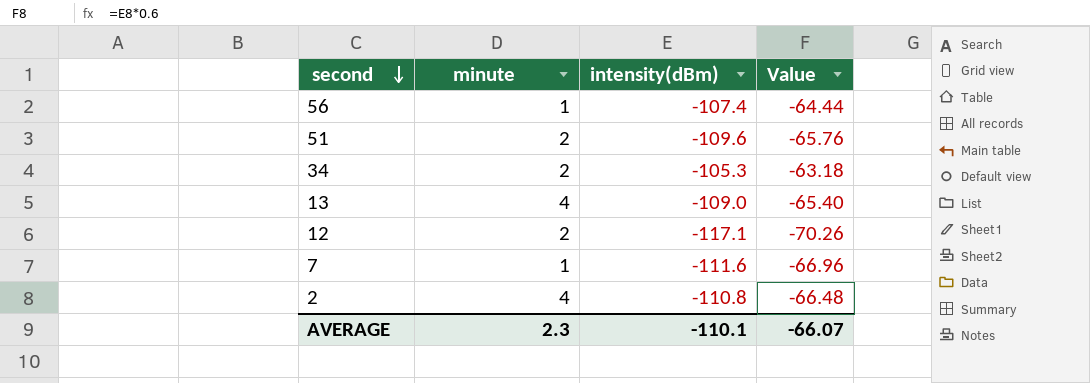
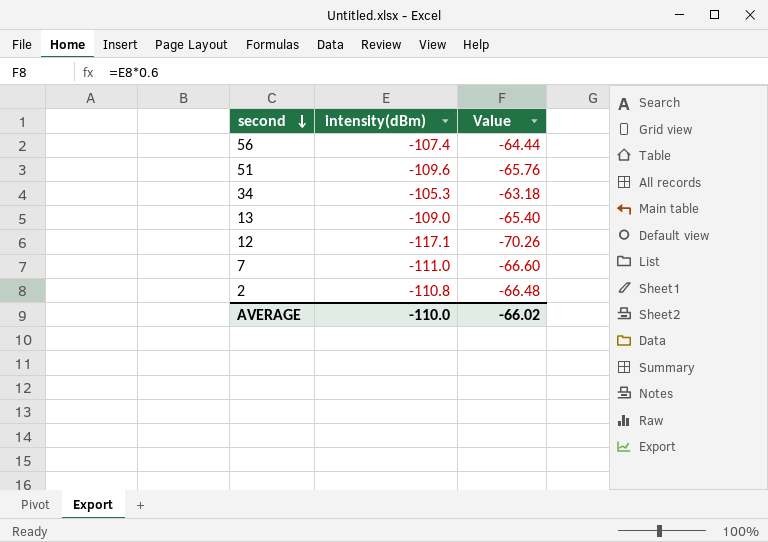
column minute | position: 2 -> none
7 | intensity(dBm): -111.6 -> -111.0
7 | Value: -66.96 -> -66.60
AVERAGE | intensity(dBm): -110.1 -> -110.0
AVERAGE | Value: -66.07 -> -66.02

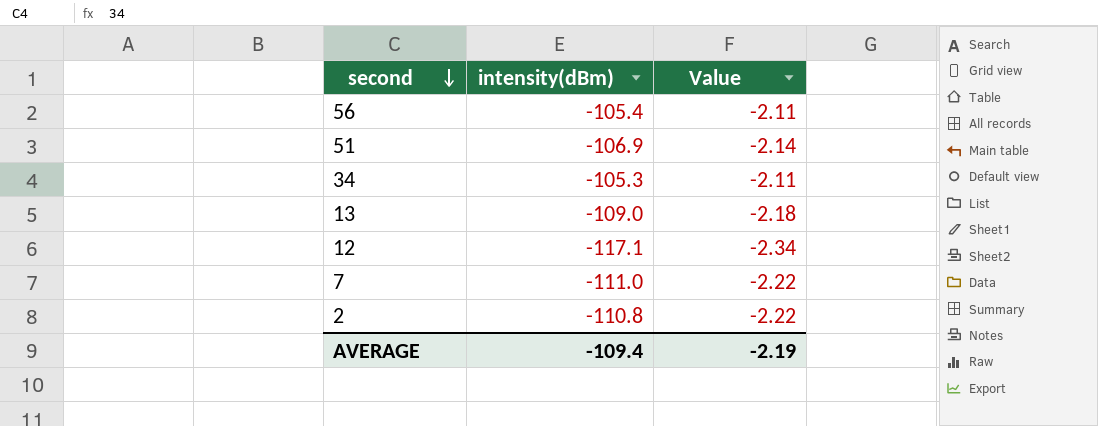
column Value | formula: [intensity(dBm)] * 0.6 -> [intensity(dBm)] * 0.02
56 | intensity(dBm): -107.4 -> -105.4
51 | intensity(dBm): -109.6 -> -106.9
AVERAGE | intensity(dBm): -110.0 -> -109.4
AVERAGE | Value: -66.02 -> -2.19

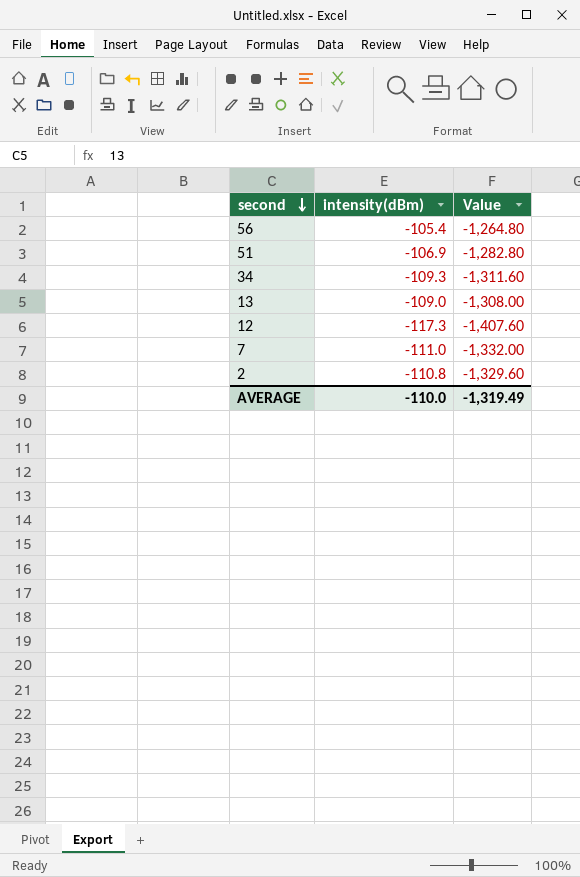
column Value | formula: [intensity(dBm)] * 0.02 -> [intensity(dBm)] * 12
34 | intensity(dBm): -105.3 -> -109.3
12 | intensity(dBm): -117.1 -> -117.3
AVERAGE | intensity(dBm): -109.4 -> -110.0
AVERAGE | Value: -2.19 -> -1,319.49

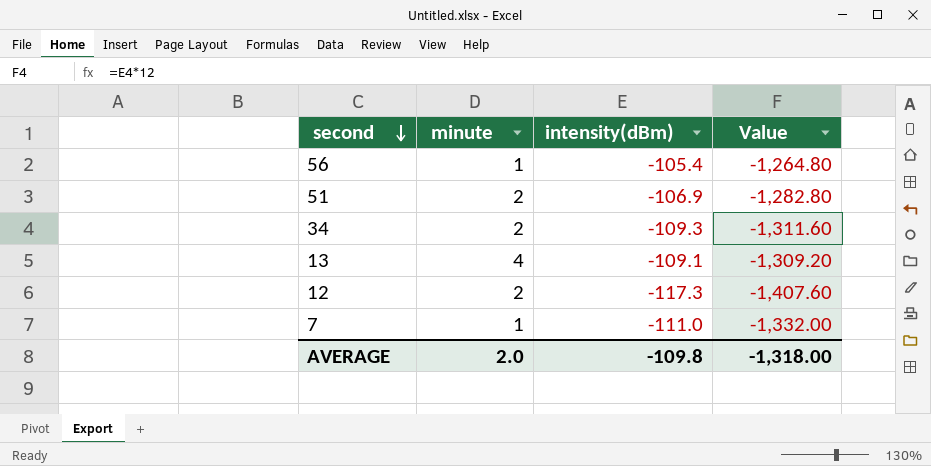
column minute | position: none -> 2
row 2: -110.8 | -1,329.60 -> none
13 | intensity(dBm): -109.0 -> -109.1
13 | Value: -1,308.00 -> -1,309.20
AVERAGE | intensity(dBm): -110.0 -> -109.8
AVERAGE | Value: -1,319.49 -> -1,318.00

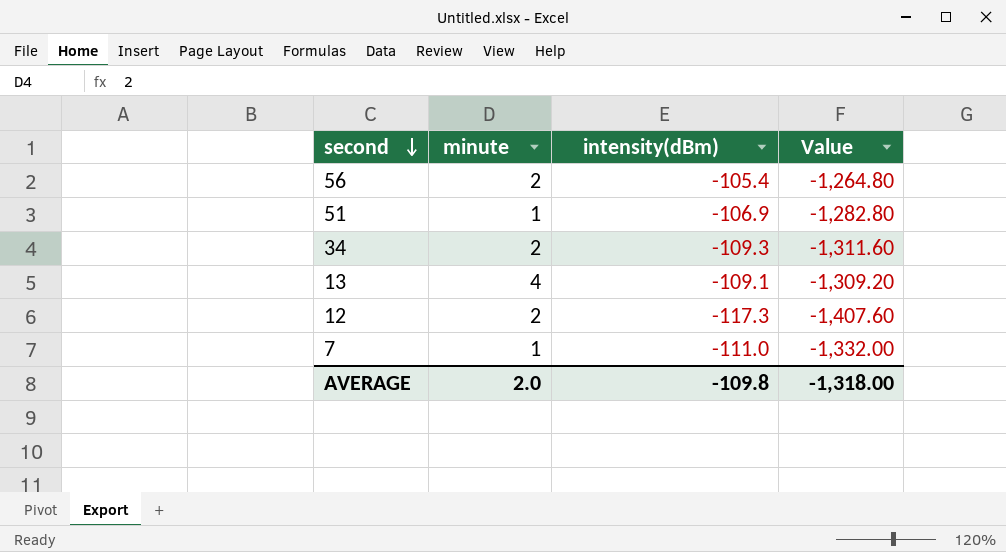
56 | minute: 1 -> 2
51 | minute: 2 -> 1

